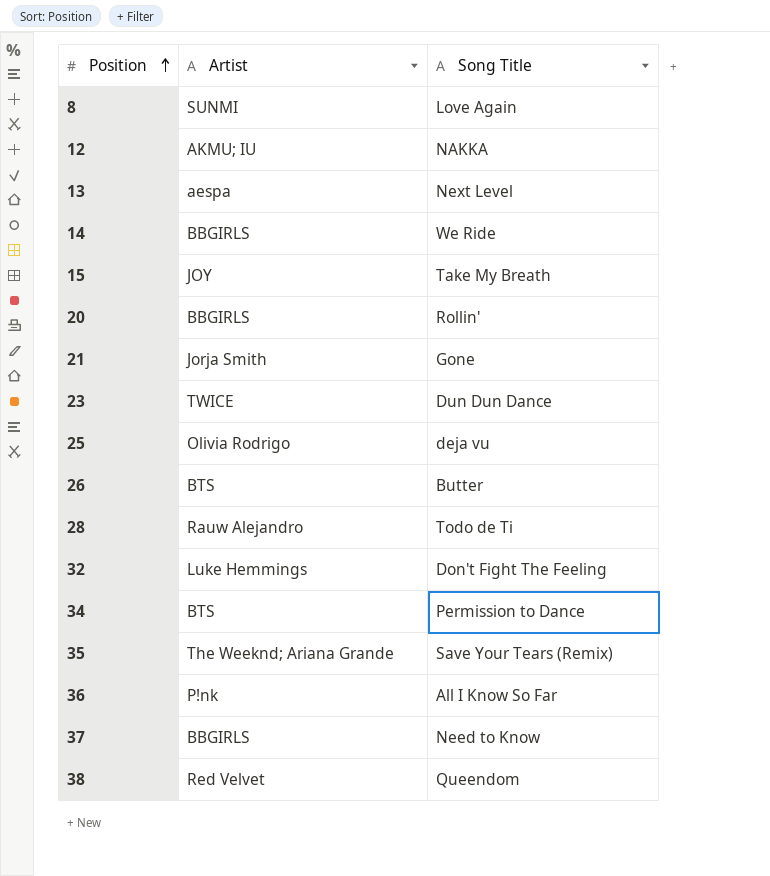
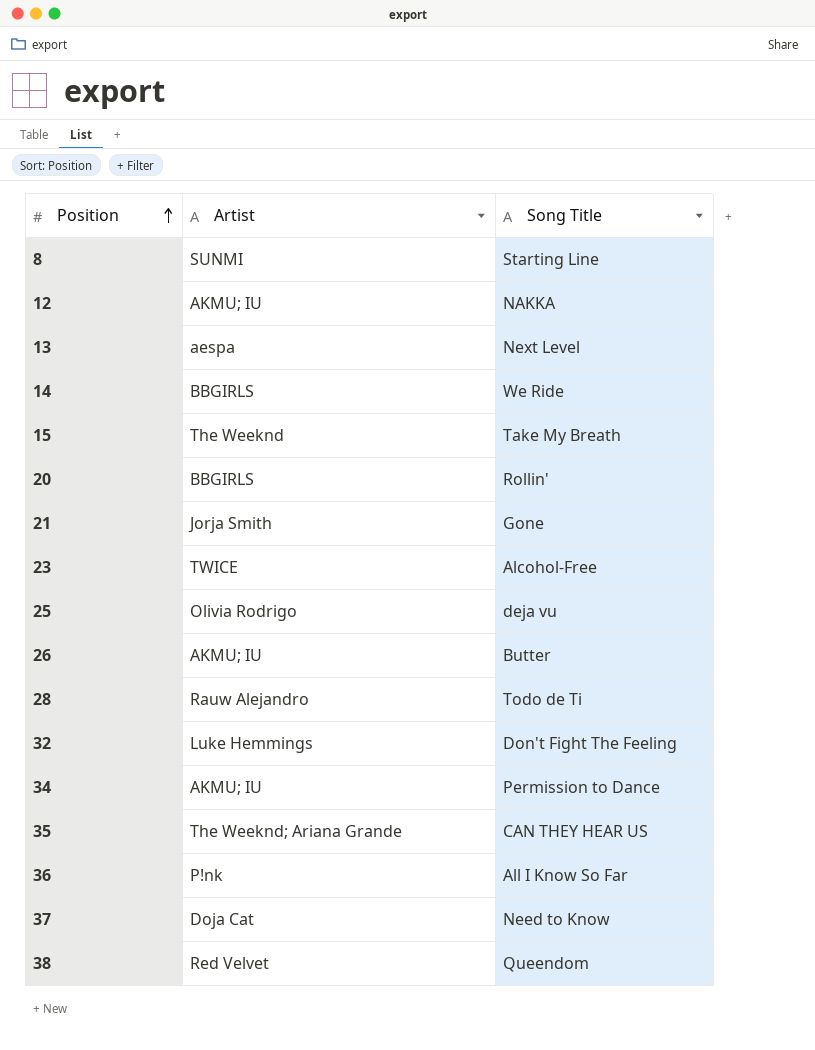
8 | Song Title: Love Again -> Starting Line
15 | Artist: JOY -> The Weeknd
23 | Song Title: Dun Dun Dance -> Alcohol-Free
26 | Artist: BTS -> AKMU; IU
34 | Artist: BTS -> AKMU; IU
35 | Song Title: Save Your Tears (Remix) -> CAN THEY HEAR US
37 | Artist: BBGIRLS -> Doja Cat

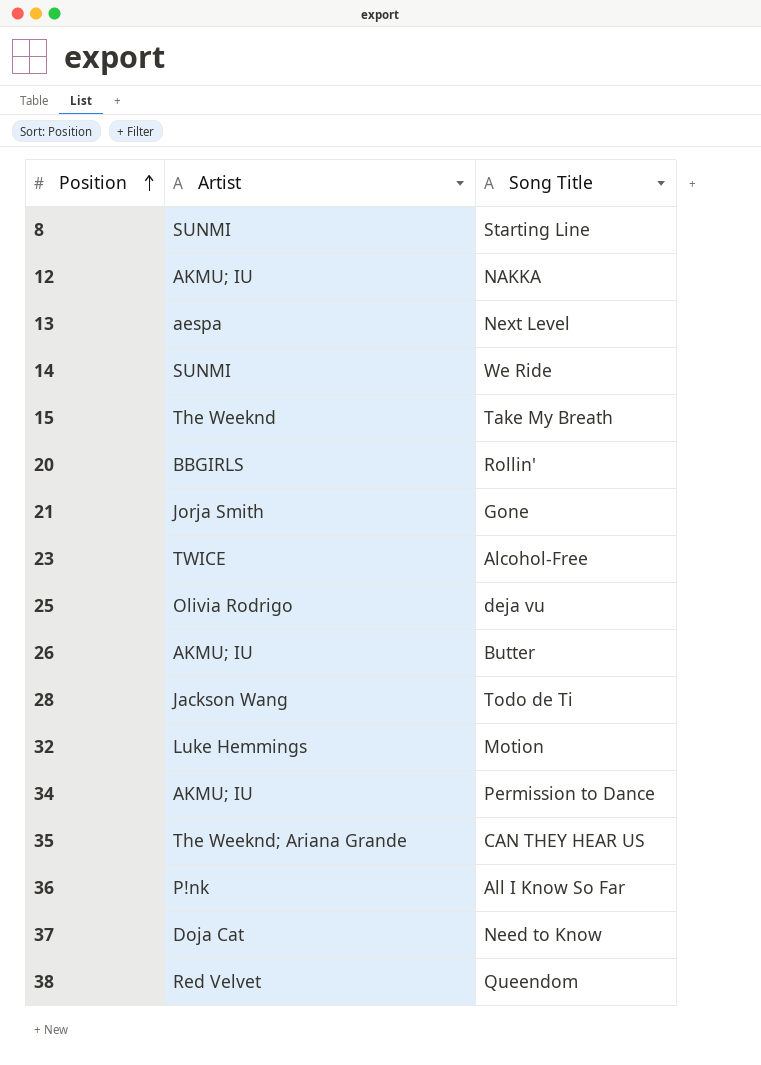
14 | Artist: BBGIRLS -> SUNMI
28 | Artist: Rauw Alejandro -> Jackson Wang
32 | Song Title: Don't Fight The Feeling -> Motion

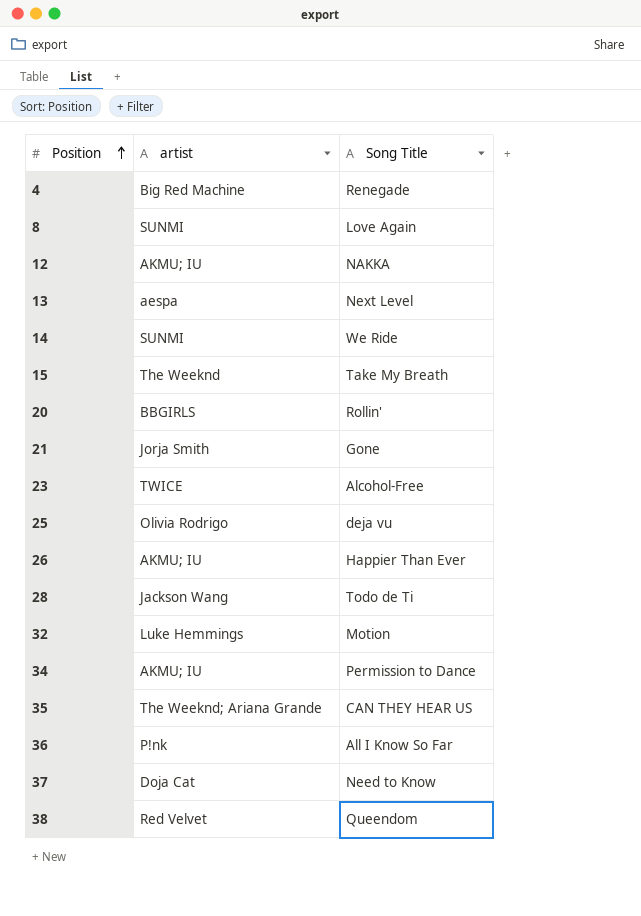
column name: Artist -> artist
row 4: none -> Big Red Machine | Renegade
8 | Song Title: Starting Line -> Love Again
26 | Song Title: Butter -> Happier Than Ever

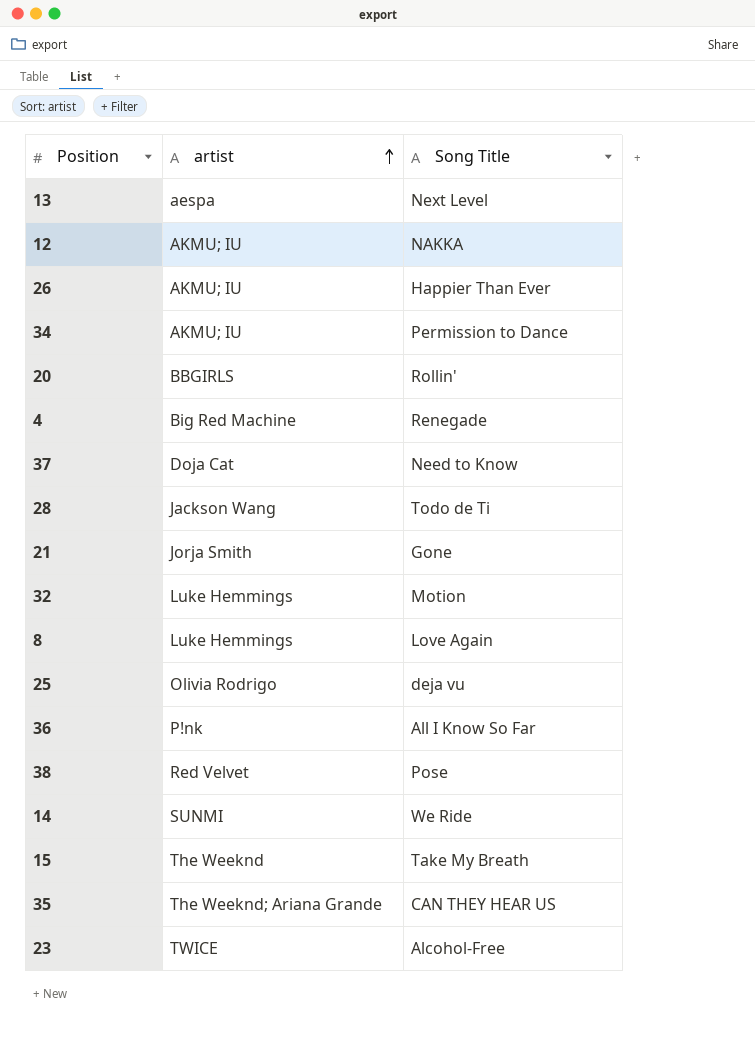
row order: Position ascending -> artist ascending
8 | artist: SUNMI -> Luke Hemmings
38 | Song Title: Queendom -> Pose

